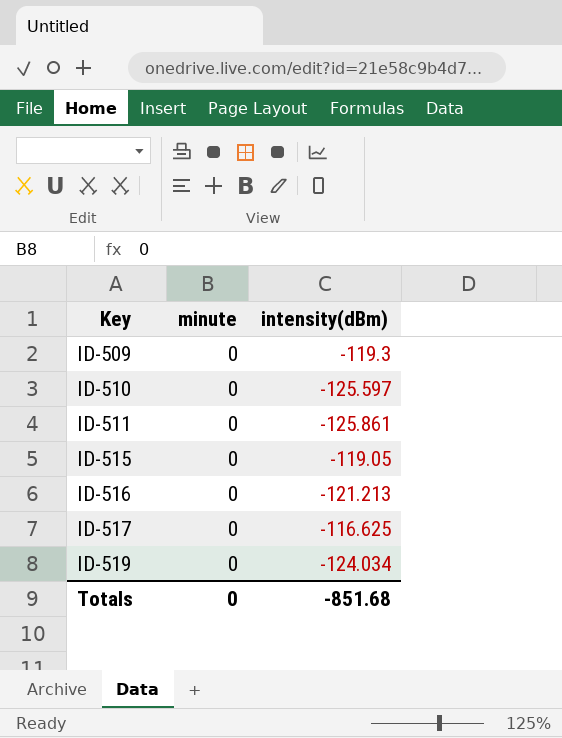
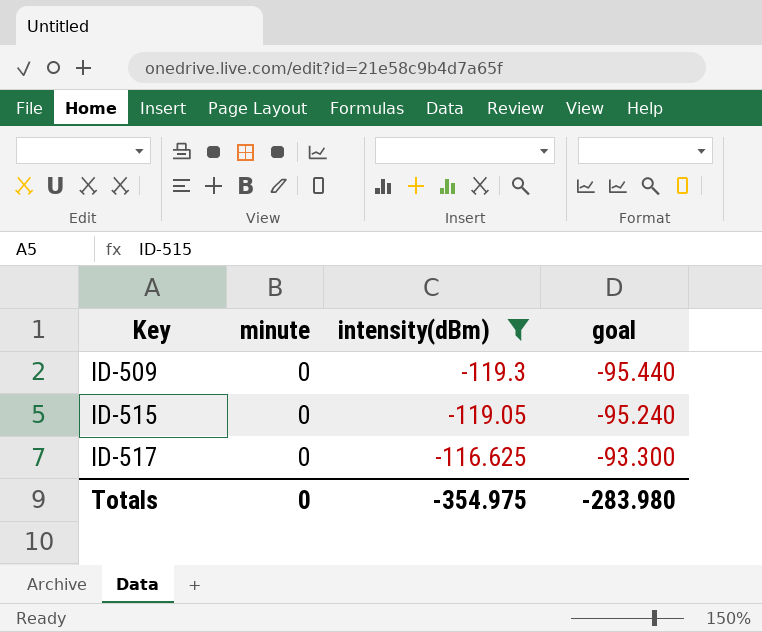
filter: none -> intensity(dBm) >= -119.3
column goal | formula: none -> [intensity(dBm)] * 0.8
Totals | intensity(dBm): -851.68 -> -354.975

